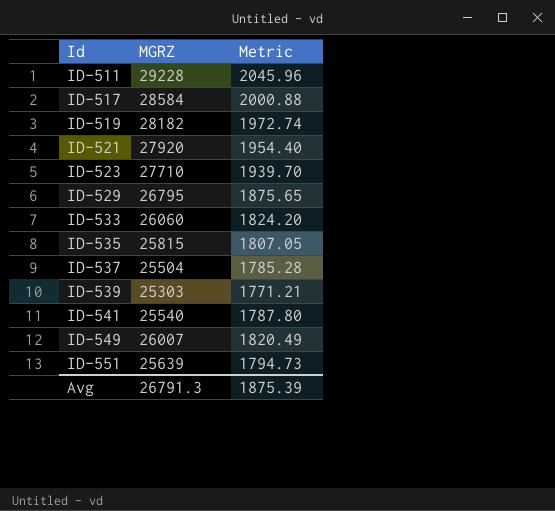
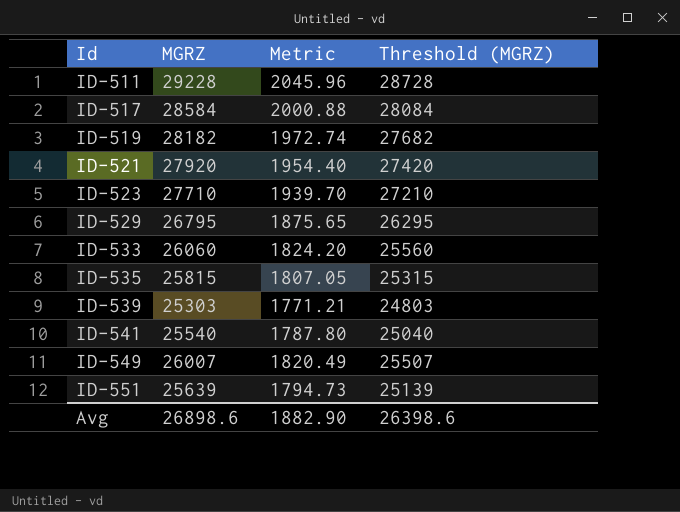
column Threshold (MGRZ) | formula: none -> [MGRZ] - 500
row ID-537: 25504 | 1785.28 -> none
Avg | MGRZ: 26791.3 -> 26898.6
Avg | Metric: 1875.39 -> 1882.90

